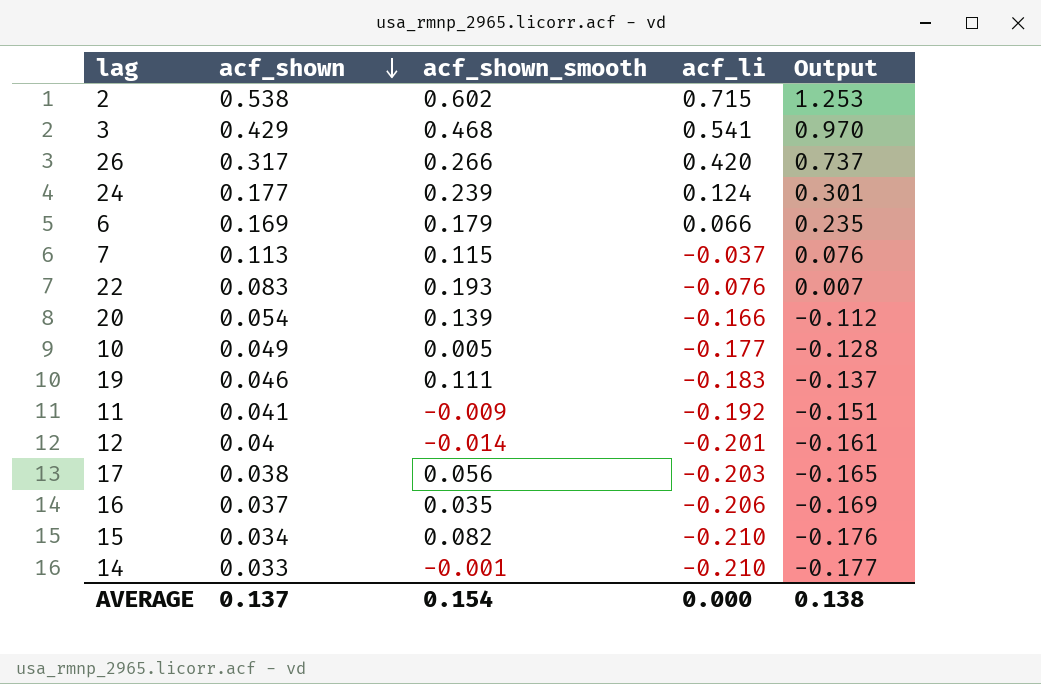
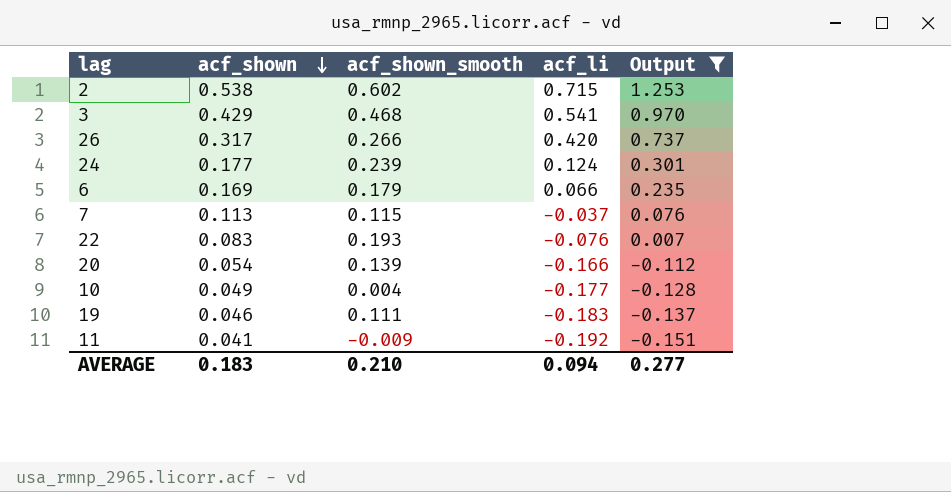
filter: none -> Output >= -0.151
10 | acf_shown_smooth: 0.005 -> 0.004
AVERAGE | acf_shown: 0.137 -> 0.183
AVERAGE | acf_shown_smooth: 0.154 -> 0.210
AVERAGE | acf_li: 0.000 -> 0.094
AVERAGE | Output: 0.138 -> 0.277

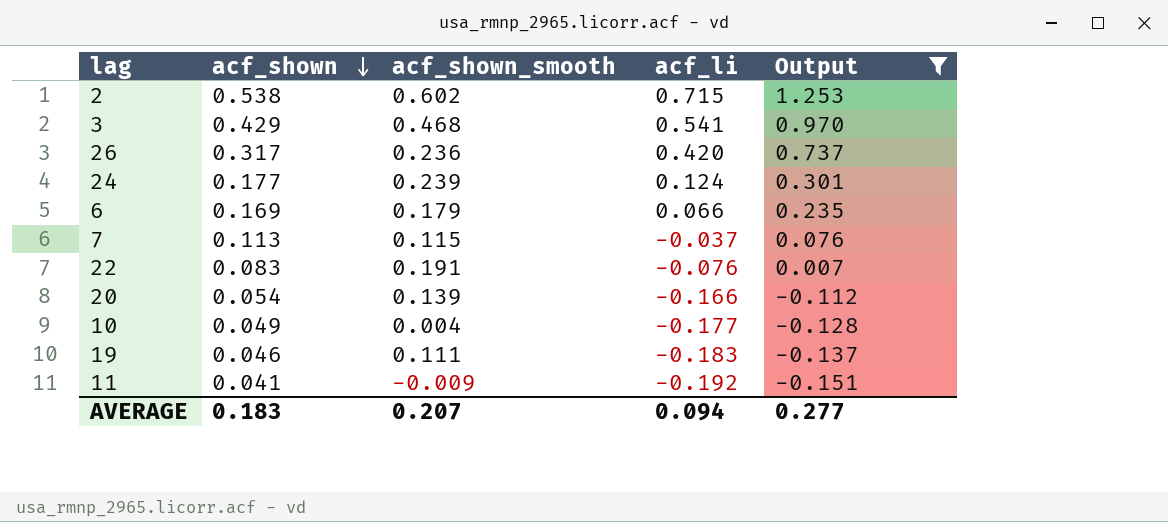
26 | acf_shown_smooth: 0.266 -> 0.236
22 | acf_shown_smooth: 0.193 -> 0.191
AVERAGE | acf_shown_smooth: 0.210 -> 0.207

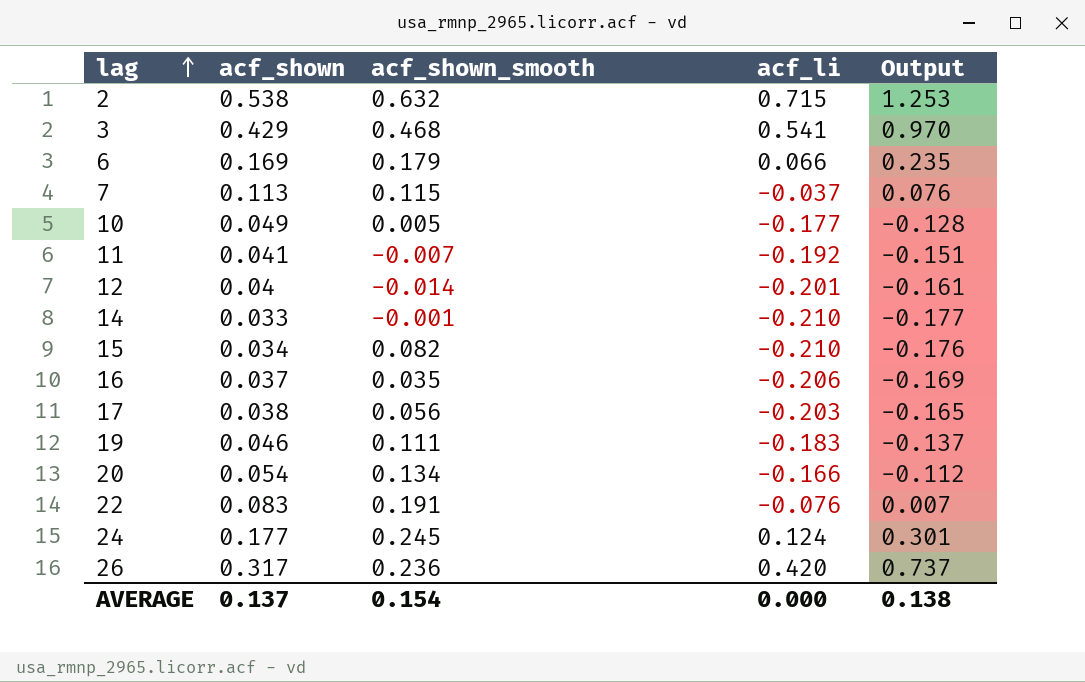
filter: Output >= -0.151 -> none
row order: acf_shown descending -> lag ascending
2 | acf_shown_smooth: 0.602 -> 0.632
10 | acf_shown_smooth: 0.004 -> 0.005
11 | acf_shown_smooth: -0.009 -> -0.007
20 | acf_shown_smooth: 0.139 -> 0.134
24 | acf_shown_smooth: 0.239 -> 0.245
AVERAGE | acf_shown: 0.183 -> 0.137
AVERAGE | acf_shown_smooth: 0.207 -> 0.154
AVERAGE | acf_li: 0.094 -> 0.000
AVERAGE | Output: 0.277 -> 0.138

